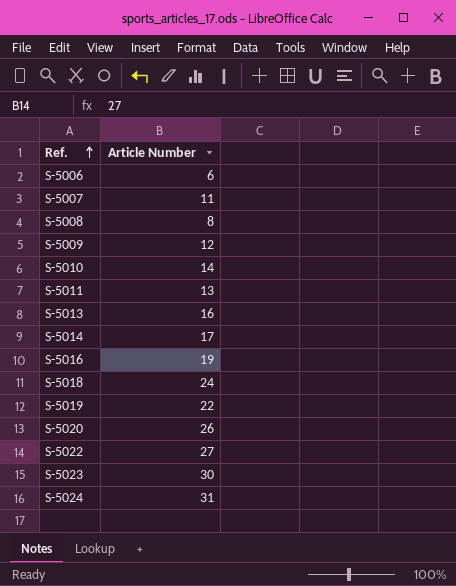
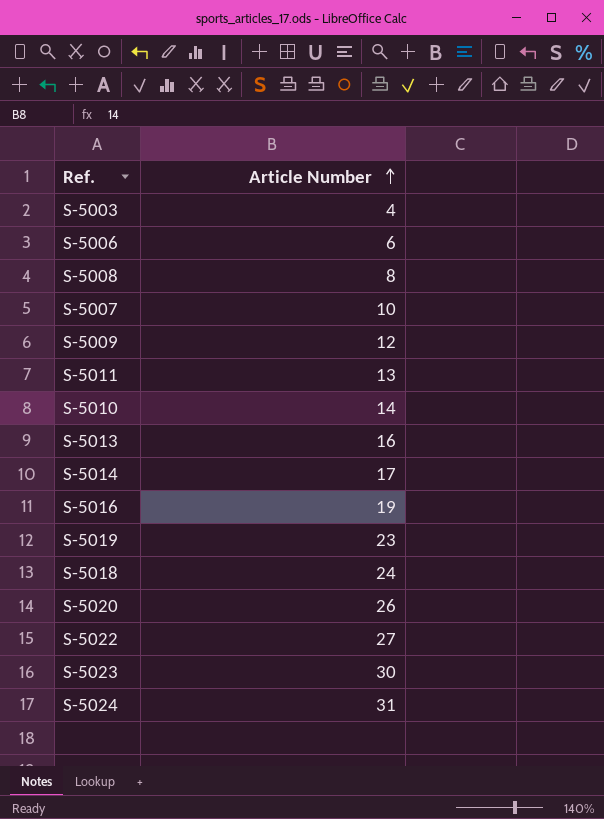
row order: Ref. ascending -> Article Number ascending
row S-5003: none -> 4
S-5007 | Article Number: 11 -> 10
S-5019 | Article Number: 22 -> 23

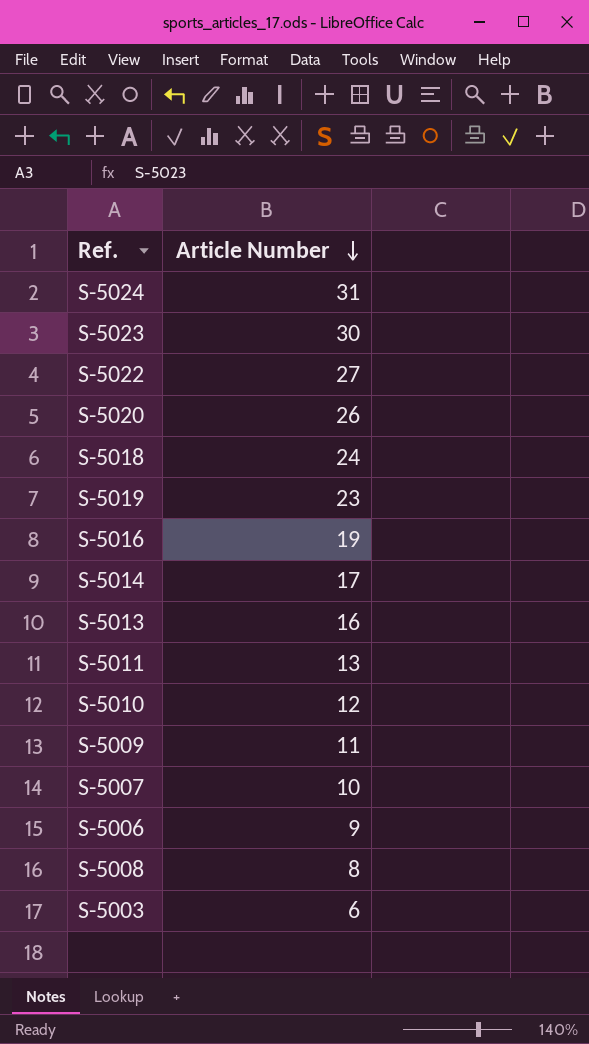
row order: Article Number ascending -> Article Number descending
S-5010 | Article Number: 14 -> 12
S-5009 | Article Number: 12 -> 11
S-5006 | Article Number: 6 -> 9
S-5003 | Article Number: 4 -> 6

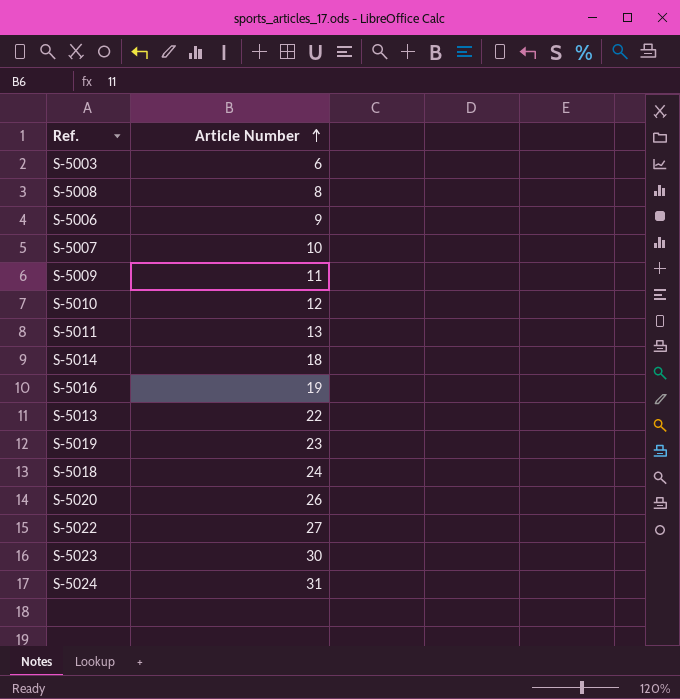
row order: Article Number descending -> Article Number ascending
S-5014 | Article Number: 17 -> 18
S-5013 | Article Number: 16 -> 22

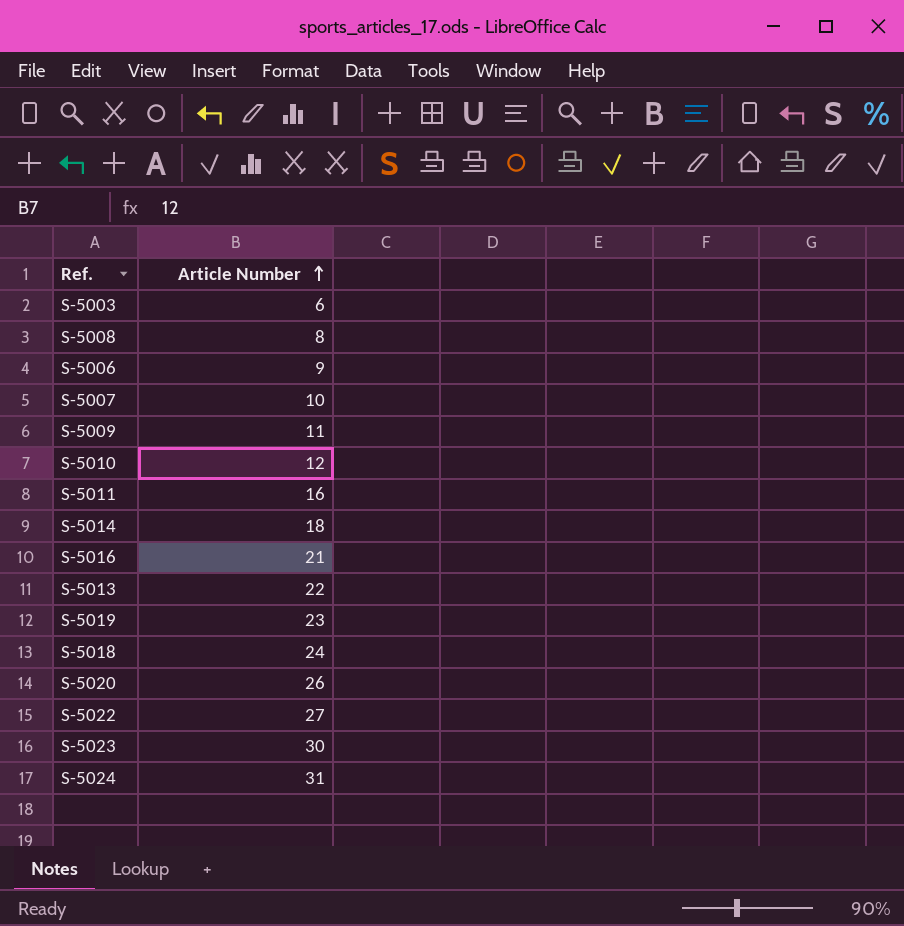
S-5011 | Article Number: 13 -> 16
S-5016 | Article Number: 19 -> 21

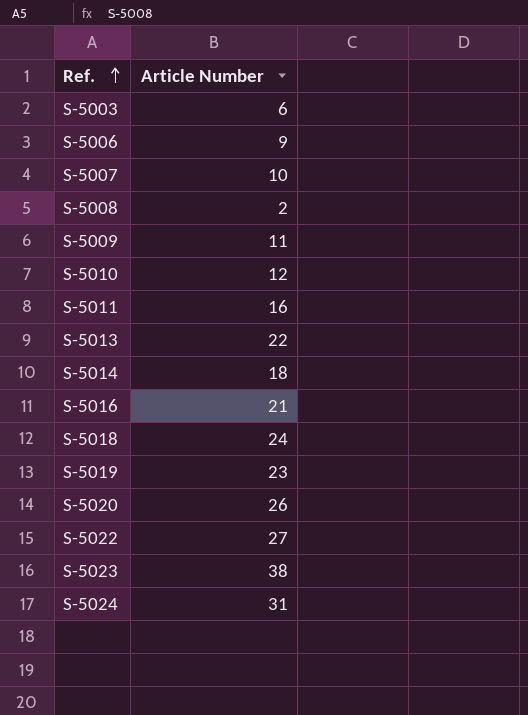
row order: Article Number ascending -> Ref. ascending
S-5008 | Article Number: 8 -> 2
S-5023 | Article Number: 30 -> 38

